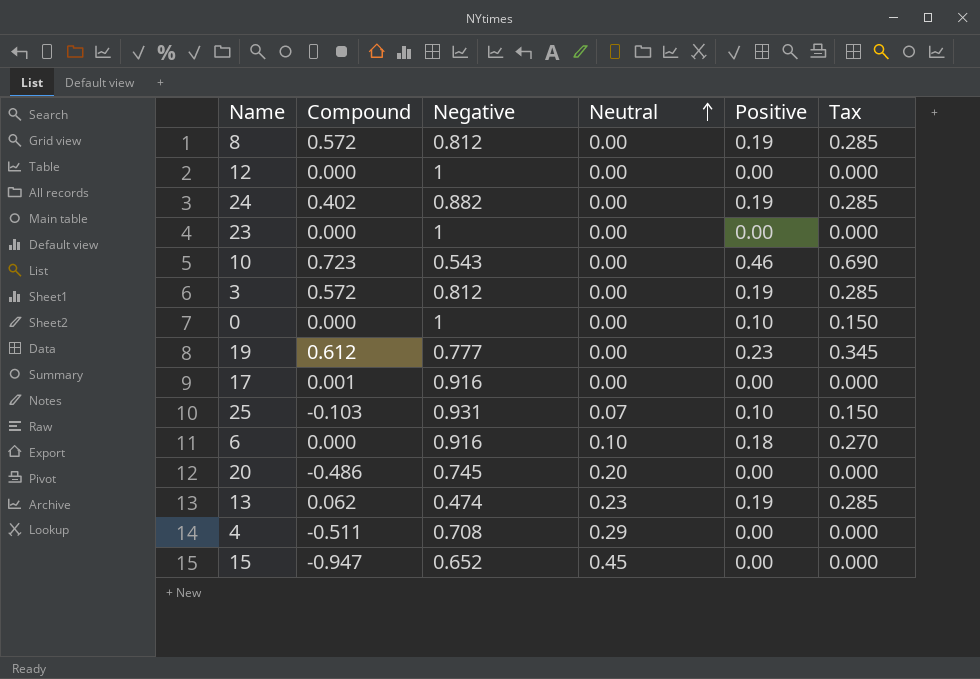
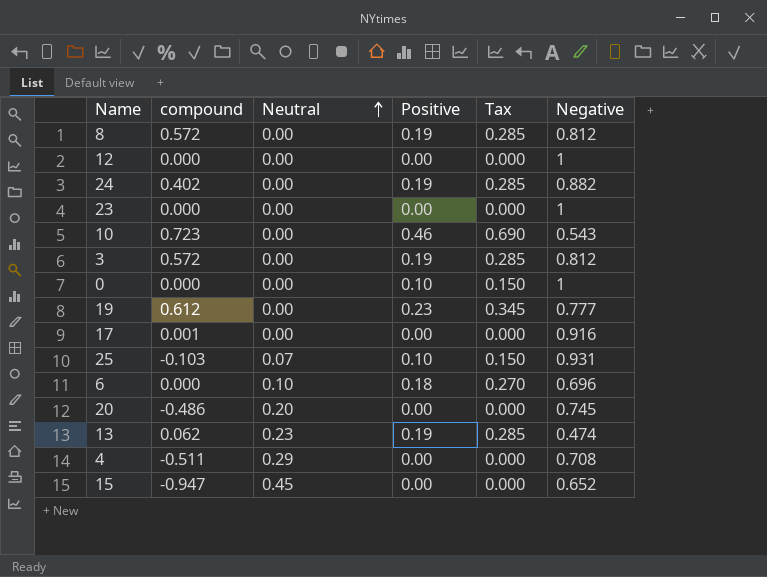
column name: Compound -> compound
column Negative | position: 3 -> 6
6 | Negative: 0.916 -> 0.696

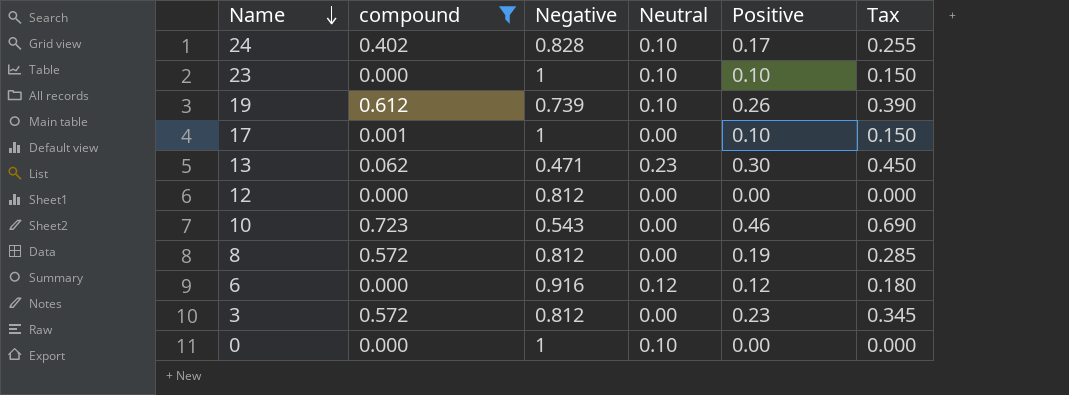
filter: none -> compound >= 0.000
row order: Neutral ascending -> Name descending
column Negative | position: 6 -> 3
24 | Negative: 0.882 -> 0.828
24 | Neutral: 0.00 -> 0.10
24 | Positive: 0.19 -> 0.17
24 | Tax: 0.285 -> 0.255
23 | Neutral: 0.00 -> 0.10
23 | Positive: 0.00 -> 0.10
23 | Tax: 0.000 -> 0.150
19 | Negative: 0.777 -> 0.739
19 | Neutral: 0.00 -> 0.10
19 | Positive: 0.23 -> 0.26
19 | Tax: 0.345 -> 0.390
17 | Negative: 0.916 -> 1
17 | Positive: 0.00 -> 0.10
17 | Tax: 0.000 -> 0.150
13 | Negative: 0.474 -> 0.471
13 | Positive: 0.19 -> 0.30
13 | Tax: 0.285 -> 0.450
12 | Negative: 1 -> 0.812
6 | Negative: 0.696 -> 0.916
6 | Neutral: 0.10 -> 0.12
6 | Positive: 0.18 -> 0.12
6 | Tax: 0.270 -> 0.180
3 | Positive: 0.19 -> 0.23
3 | Tax: 0.285 -> 0.345
0 | Neutral: 0.00 -> 0.10
0 | Positive: 0.10 -> 0.00
0 | Tax: 0.150 -> 0.000

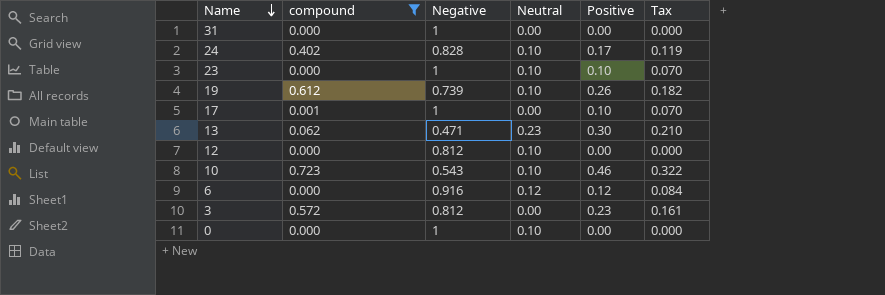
column Tax | formula: [Positive] * 1.5 -> [Positive] * 0.7
row 8: 0.572 | 0.812 | 0.00 | 0.19 | 0.285 -> none
row 31: none -> 0.000 | 1 | 0.00 | 0.00 | 0.000
12 | Neutral: 0.00 -> 0.10
10 | Neutral: 0.00 -> 0.10

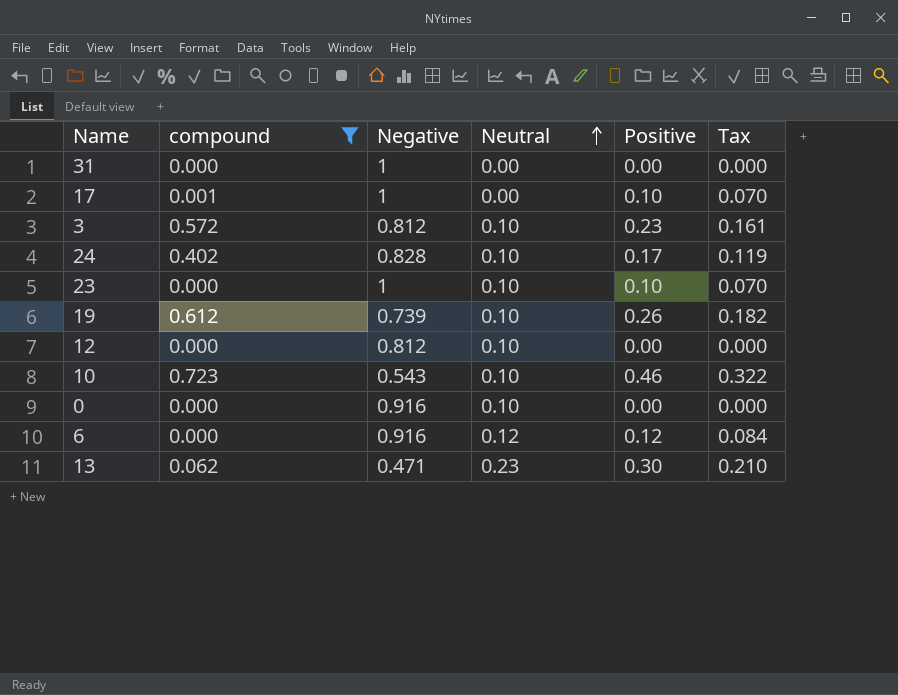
row order: Name descending -> Neutral ascending
3 | Neutral: 0.00 -> 0.10
0 | Negative: 1 -> 0.916

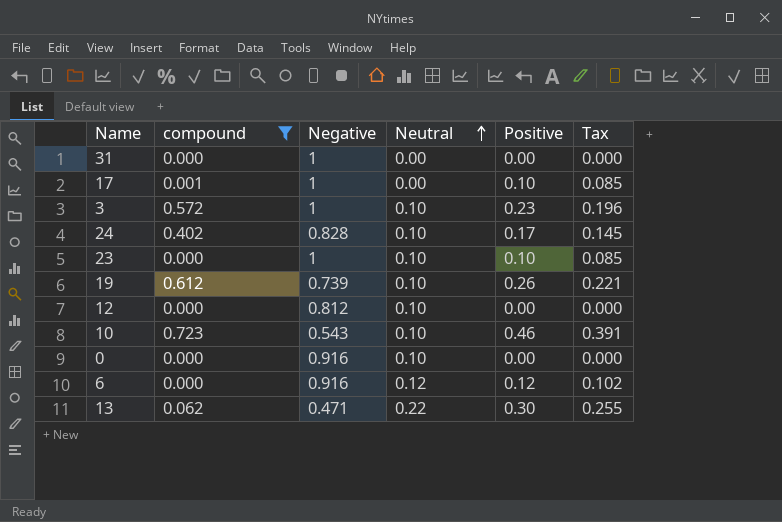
column Tax | formula: [Positive] * 0.7 -> [Positive] * 0.85
3 | Negative: 0.812 -> 1
13 | Neutral: 0.23 -> 0.22

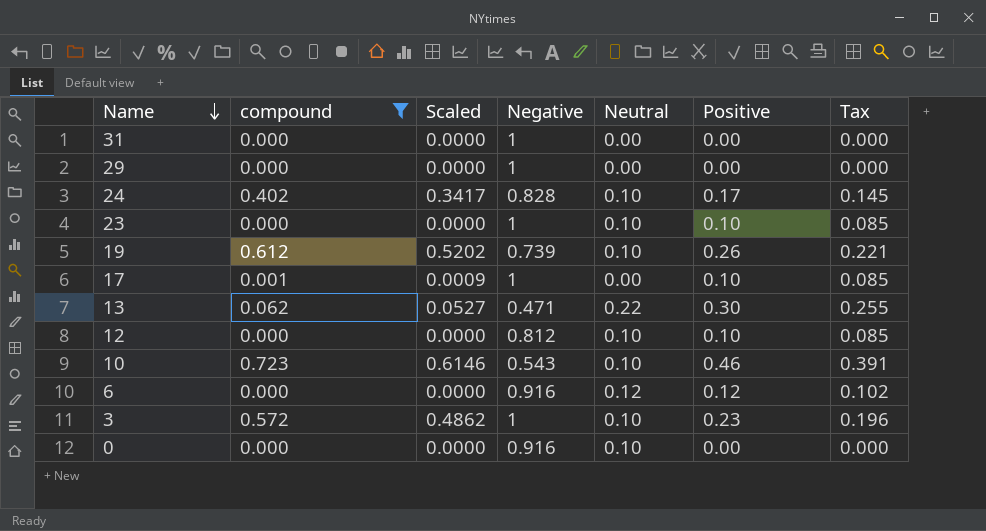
row order: Neutral ascending -> Name descending
column Scaled | formula: none -> [compound] * 0.85
row 29: none -> 0.000 | 0.0000 | 1 | 0.00 | 0.00 | 0.000
12 | Positive: 0.00 -> 0.10
12 | Tax: 0.000 -> 0.085

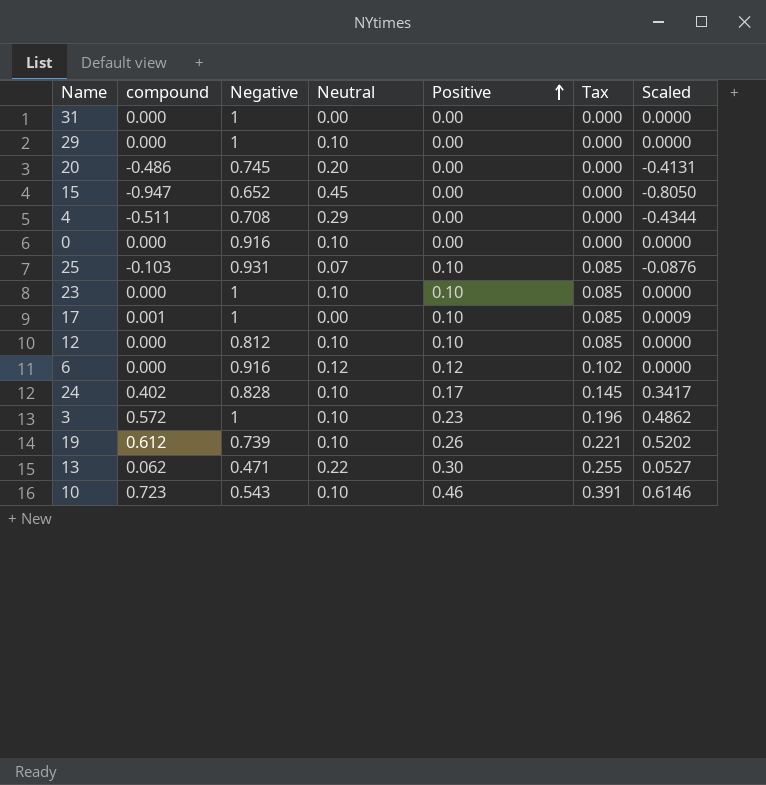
filter: compound >= 0.000 -> none
row order: Name descending -> Positive ascending
column Scaled | position: 3 -> 7
29 | Neutral: 0.00 -> 0.10

